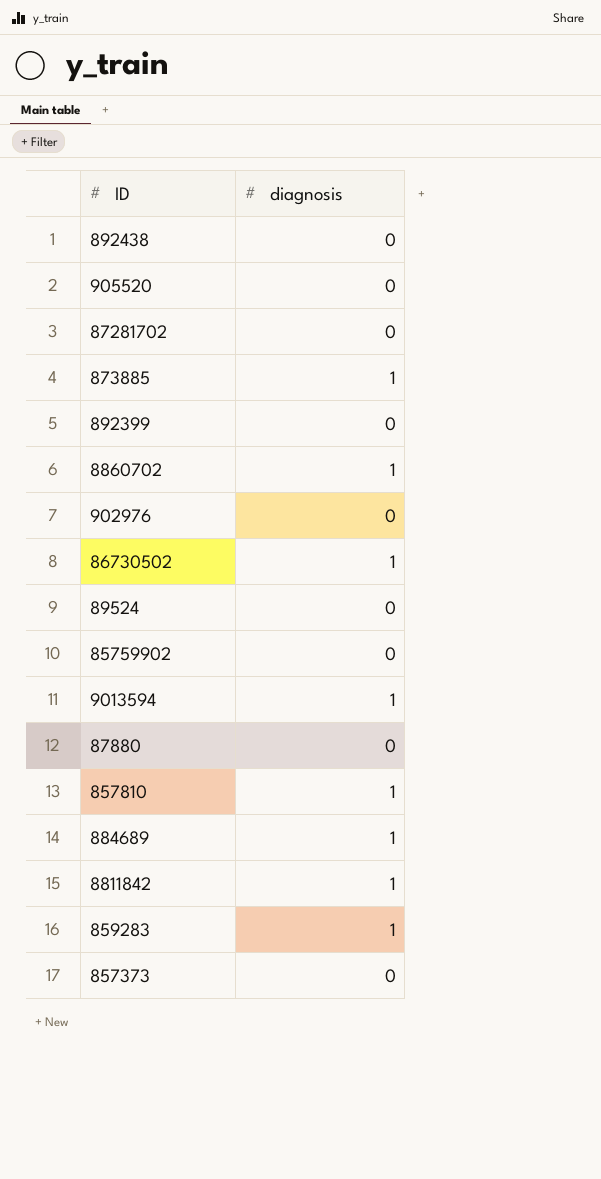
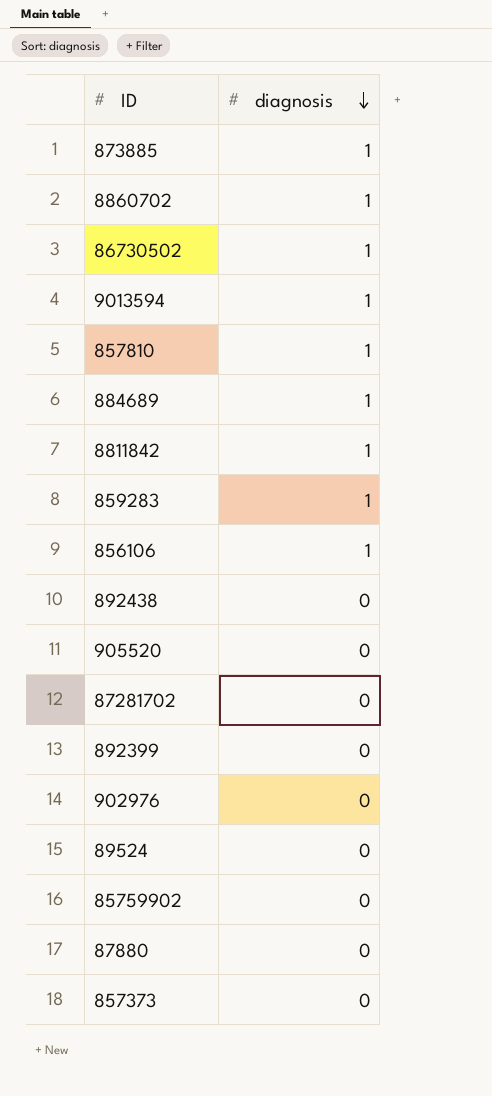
row order: none -> diagnosis descending
row 856106: none -> 1

